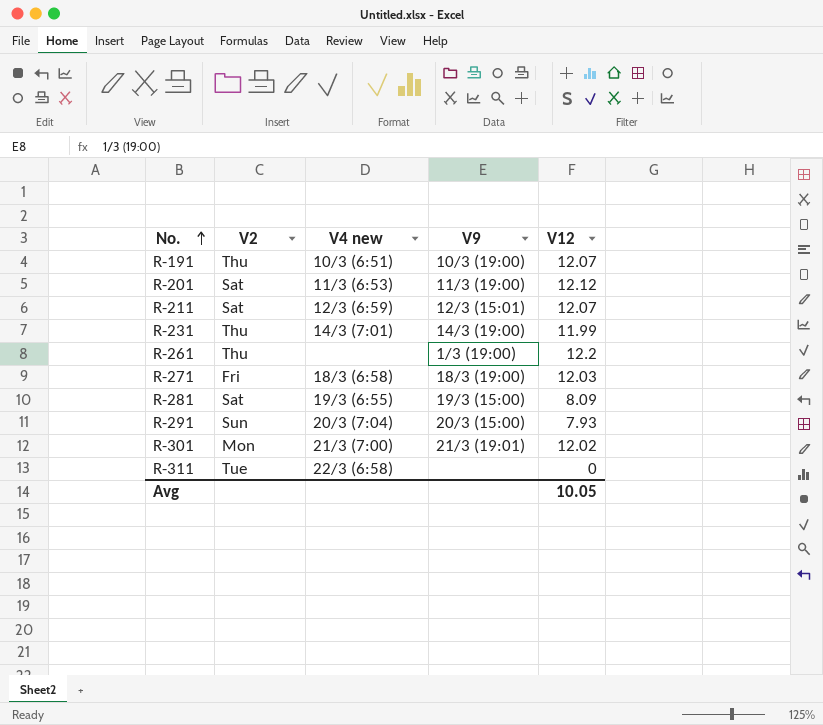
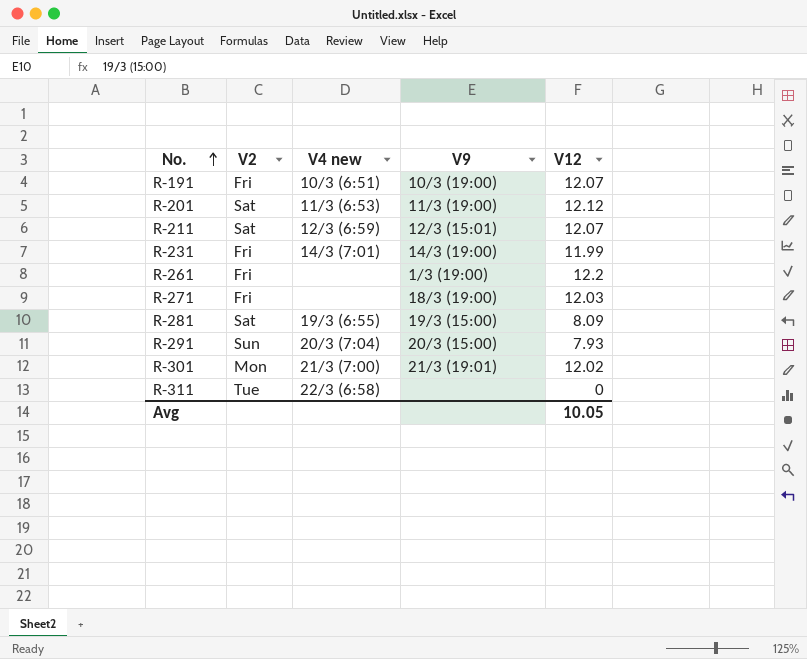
R-191 | V2: Thu -> Fri
R-231 | V2: Thu -> Fri
R-261 | V2: Thu -> Fri
R-271 | V4 new: 18/3 (6:58) -> none

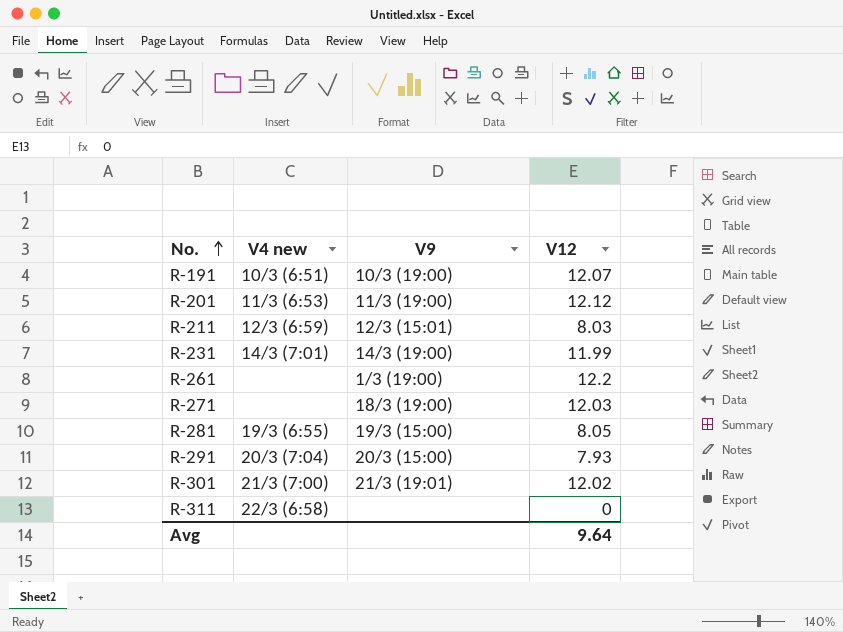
column V2 | position: 2 -> none
R-211 | V12: 12.07 -> 8.03
R-281 | V12: 8.09 -> 8.05
Avg | V12: 10.05 -> 9.64

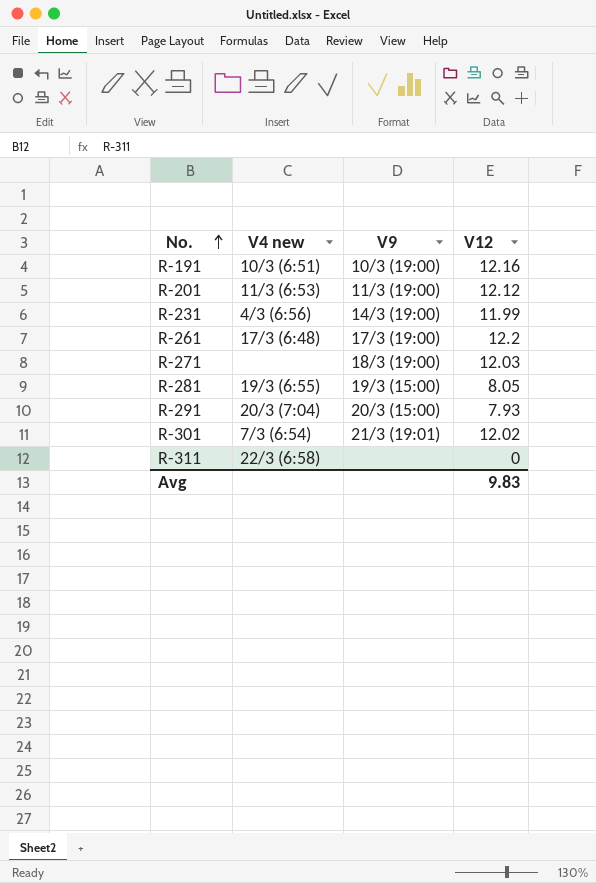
row R-211: 12/3 (6:59) | 12/3 (15:01) | 8.03 -> none
R-191 | V12: 12.07 -> 12.16
R-231 | V4 new: 14/3 (7:01) -> 4/3 (6:56)
R-261 | V4 new: none -> 17/3 (6:48)
R-261 | V9: 1/3 (19:00) -> 17/3 (19:00)
R-301 | V4 new: 21/3 (7:00) -> 7/3 (6:54)
Avg | V12: 9.64 -> 9.83

